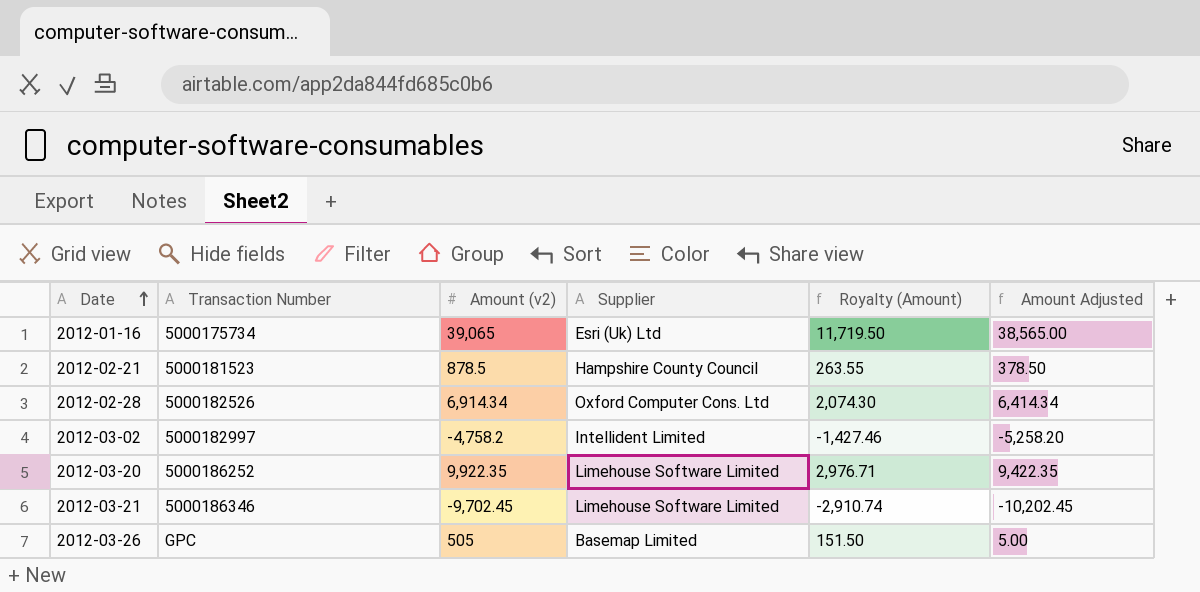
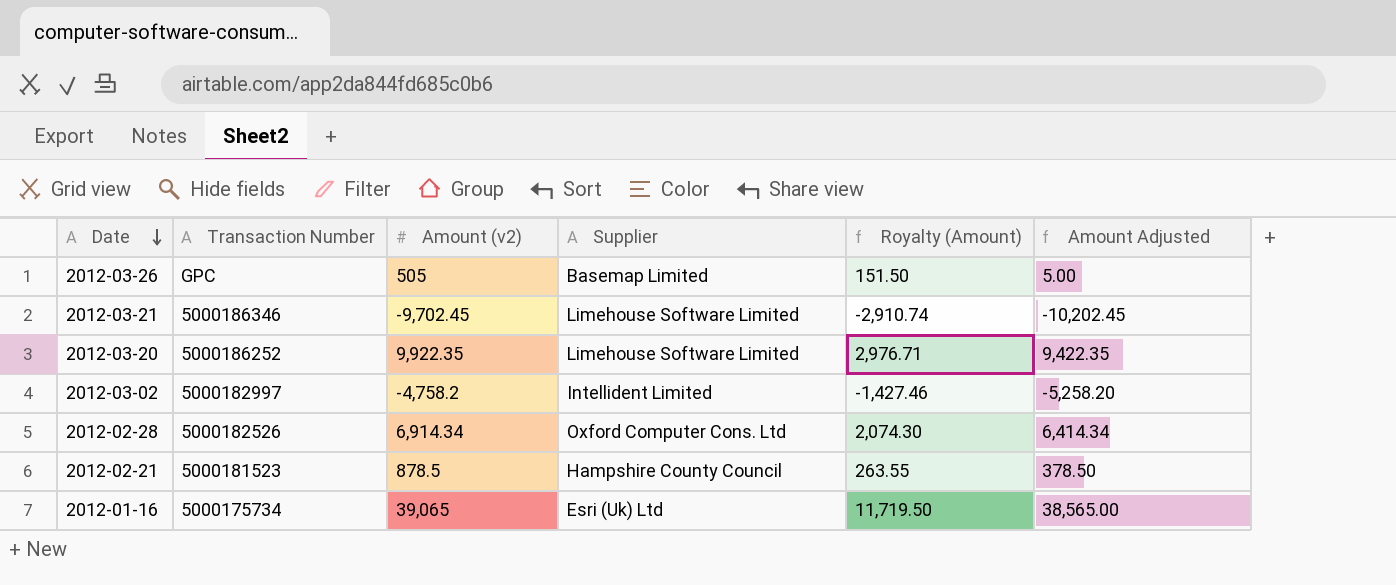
row order: Date ascending -> Date descending

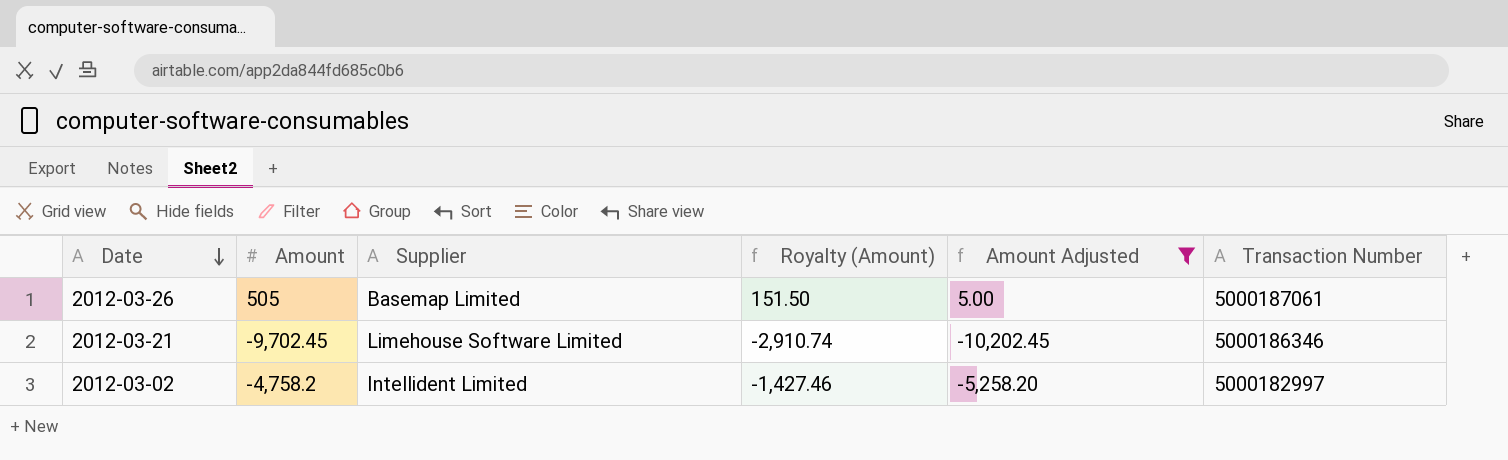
filter: none -> Amount Adjusted <= 5.00
column name: Amount (v2) -> Amount
column Transaction Number | position: 2 -> 6
2012-03-26 | Transaction Number: GPC -> 5000187061

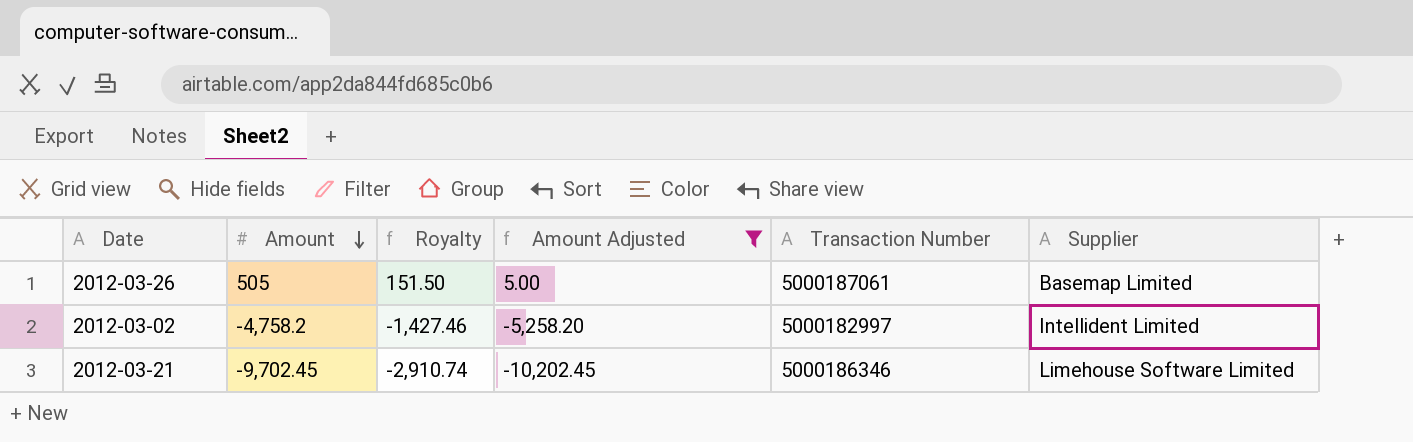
row order: Date descending -> Amount descending
column name: Royalty (Amount) -> Royalty
column Supplier | position: 3 -> 6

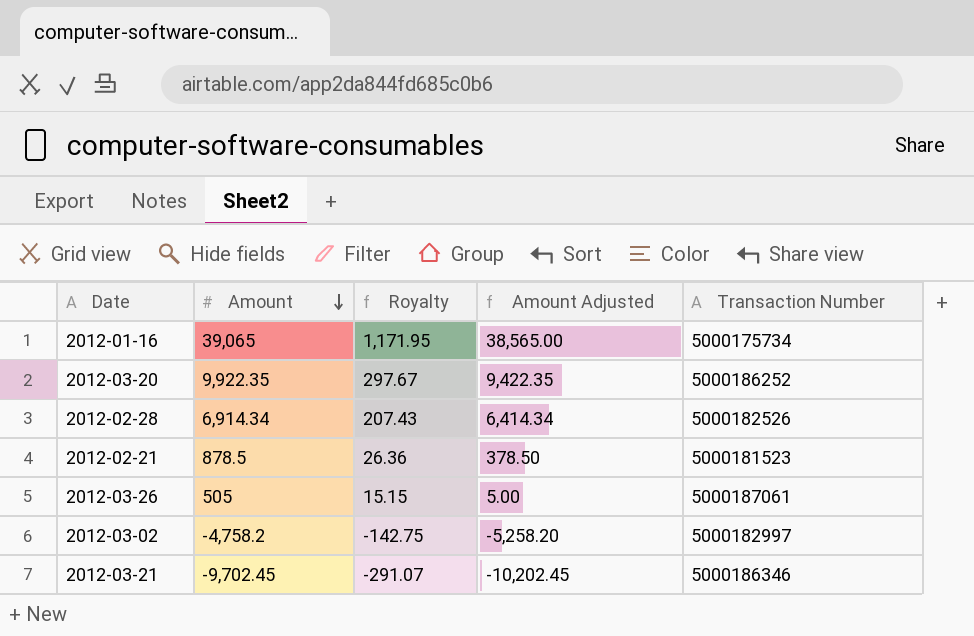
filter: Amount Adjusted <= 5.00 -> none
column Supplier | position: 6 -> none
column Royalty | formula: [Amount] * 0.3 -> [Amount] * 0.03

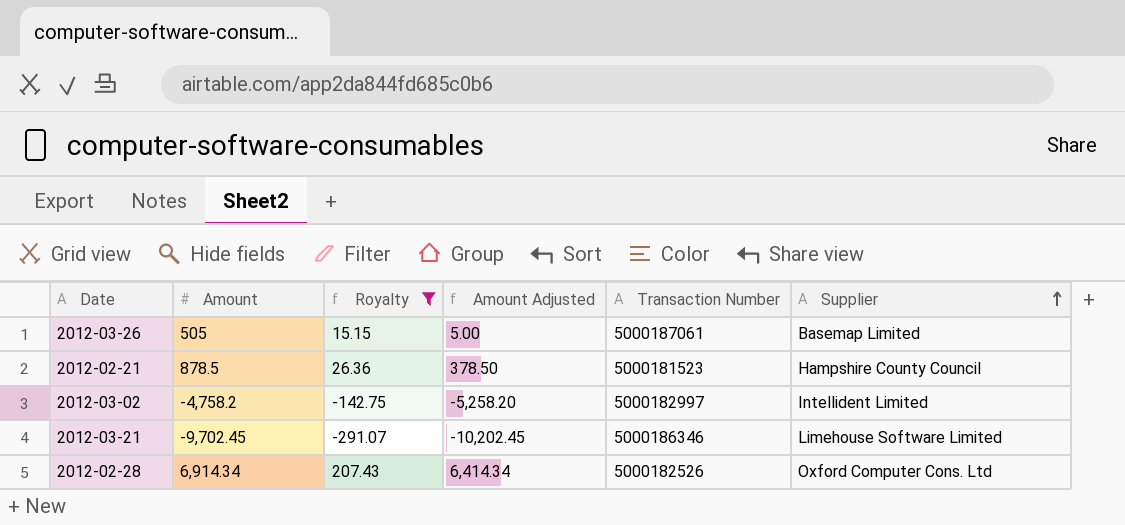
filter: none -> Royalty <= 207.43
row order: Amount descending -> Supplier ascending
column Supplier | position: none -> 6

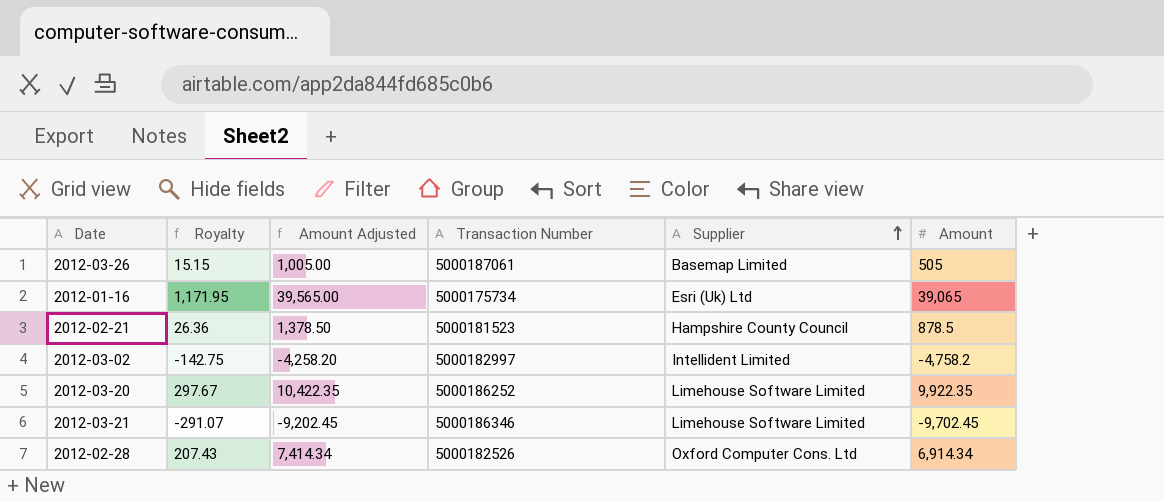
filter: Royalty <= 207.43 -> none
column Amount Adjusted | formula: [Amount] - 500 -> [Amount] + 500
column Amount | position: 2 -> 6

